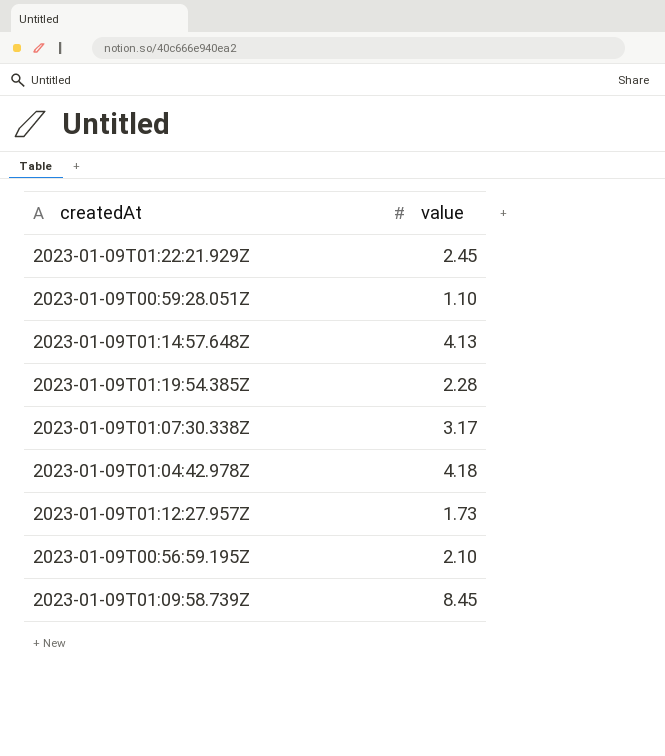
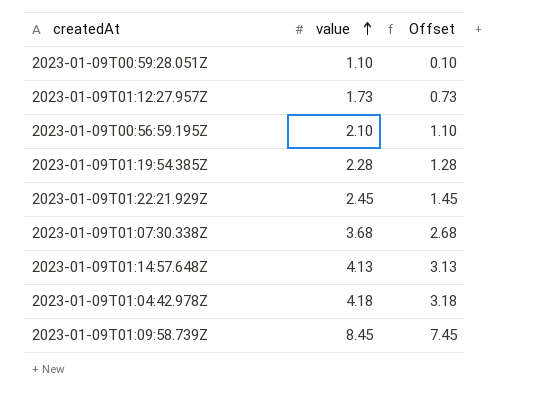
row order: none -> value ascending
column Offset | formula: none -> [value] - 1
2023-01-09T01:07:30.338Z | value: 3.17 -> 3.68

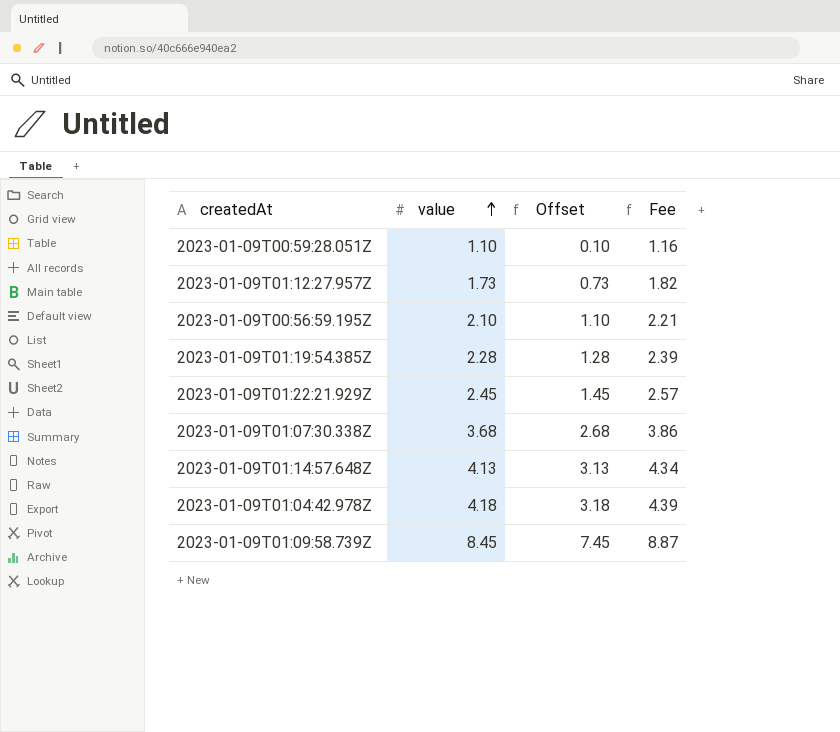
column Fee | formula: none -> [value] * 1.05

